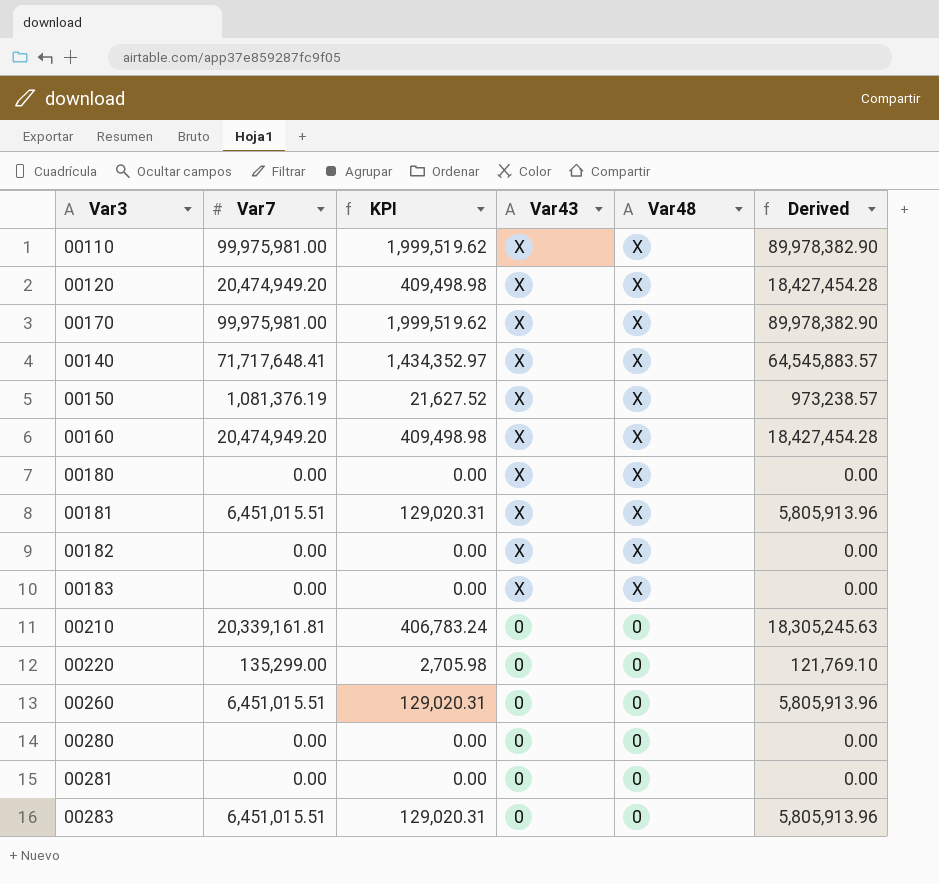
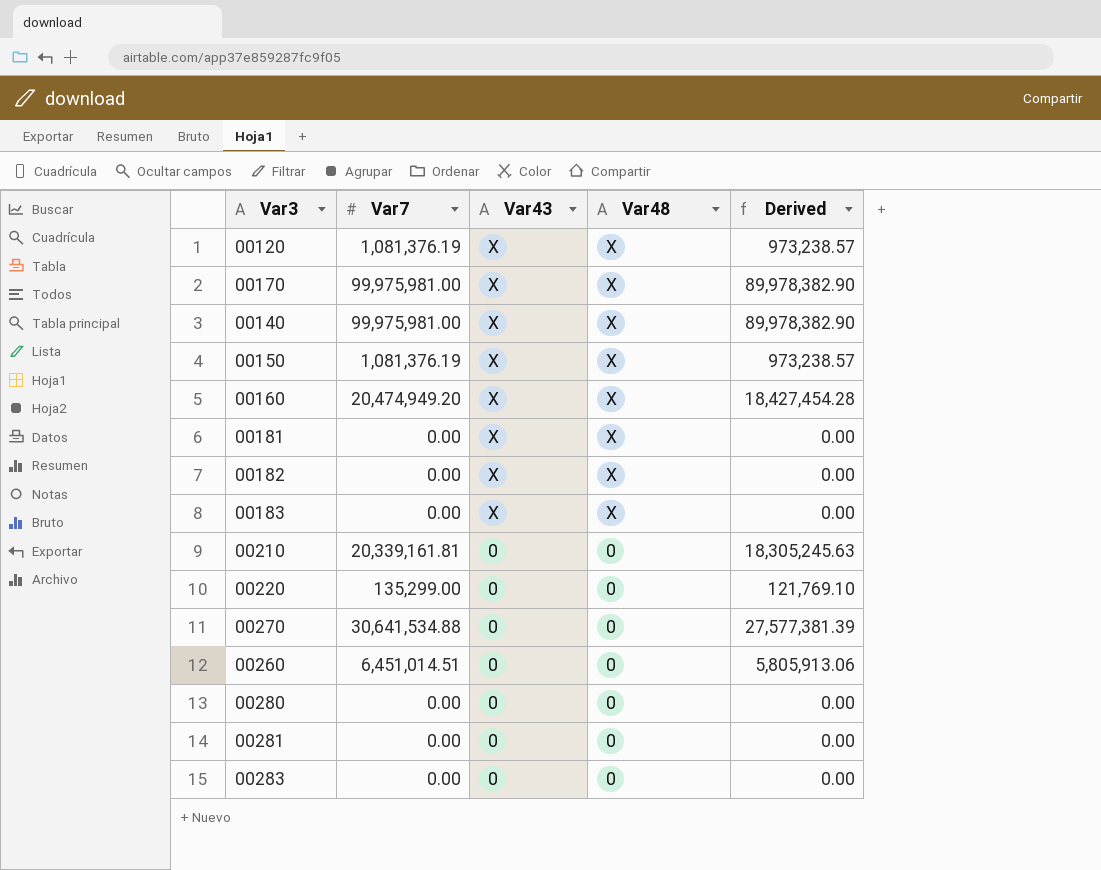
column KPI | formula: [Var7] * 0.02 -> none
row 00110: 99,975,981.00 | 1,999,519.62 | X | X | 89,978,382.90 -> none
row 00180: 0.00 | 0.00 | X | X | 0.00 -> none
00120 | Var7: 20,474,949.20 -> 1,081,376.19
00120 | Derived: 18,427,454.28 -> 973,238.57
00140 | Var7: 71,717,648.41 -> 99,975,981.00
00140 | Derived: 64,545,883.57 -> 89,978,382.90
00181 | Var7: 6,451,015.51 -> 0.00
00181 | Derived: 5,805,913.96 -> 0.00
row 00270: none -> 30,641,534.88 | 0 | 0 | 27,577,381.39
00260 | Var7: 6,451,015.51 -> 6,451,014.51
00260 | Derived: 5,805,913.96 -> 5,805,913.06
00283 | Var7: 6,451,015.51 -> 0.00
00283 | Derived: 5,805,913.96 -> 0.00

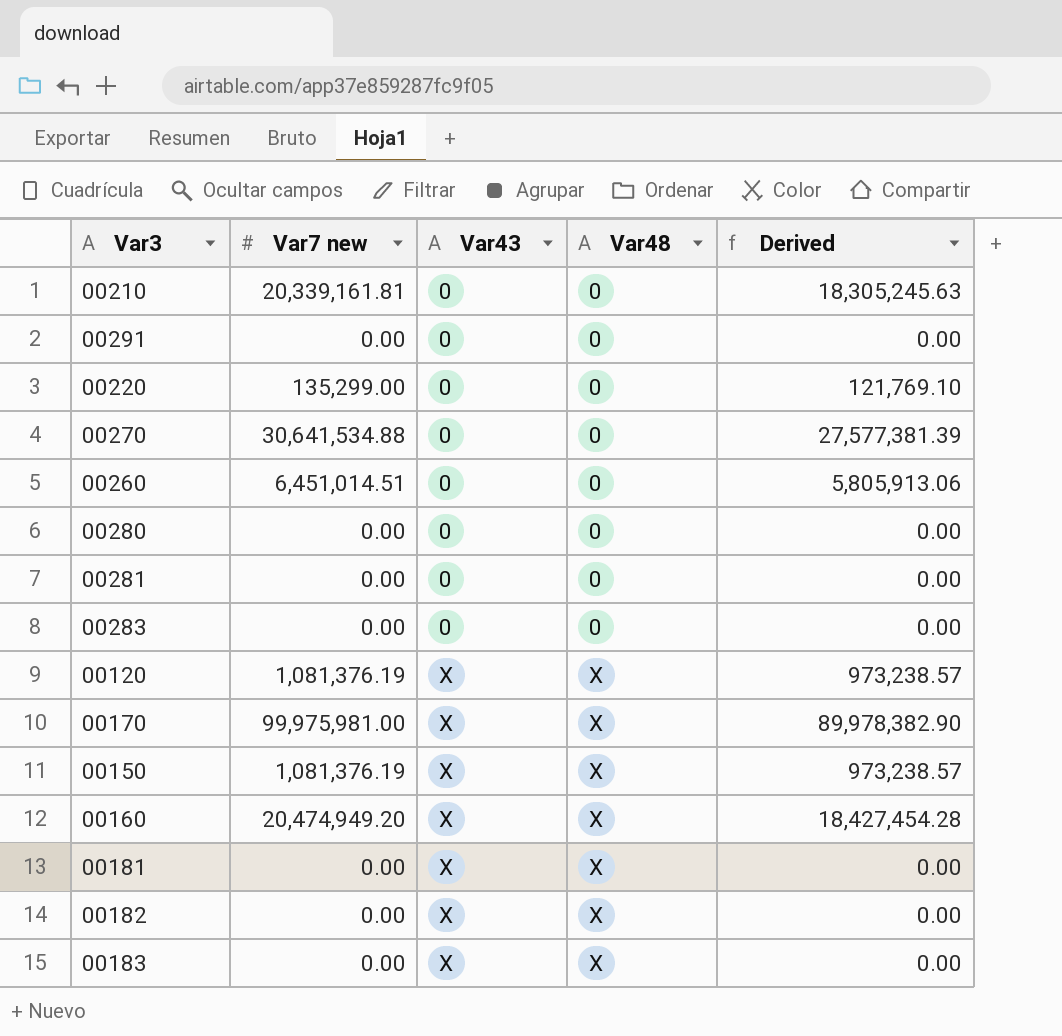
row order: Var43 descending -> Var43 ascending
column name: Var7 -> Var7 new
row 00140: 99,975,981.00 | X | X | 89,978,382.90 -> none
row 00291: none -> 0.00 | 0 | 0 | 0.00

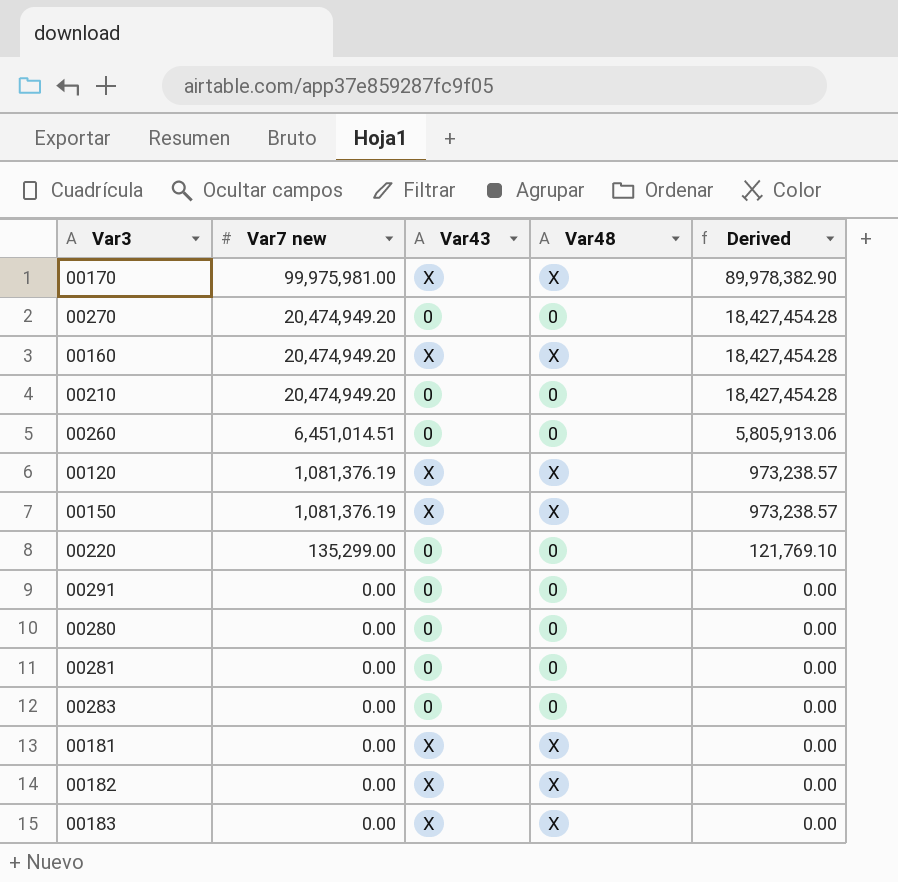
row order: Var43 ascending -> Var7 new descending
00270 | Var7 new: 30,641,534.88 -> 20,474,949.20
00270 | Derived: 27,577,381.39 -> 18,427,454.28
00210 | Var7 new: 20,339,161.81 -> 20,474,949.20
00210 | Derived: 18,305,245.63 -> 18,427,454.28

